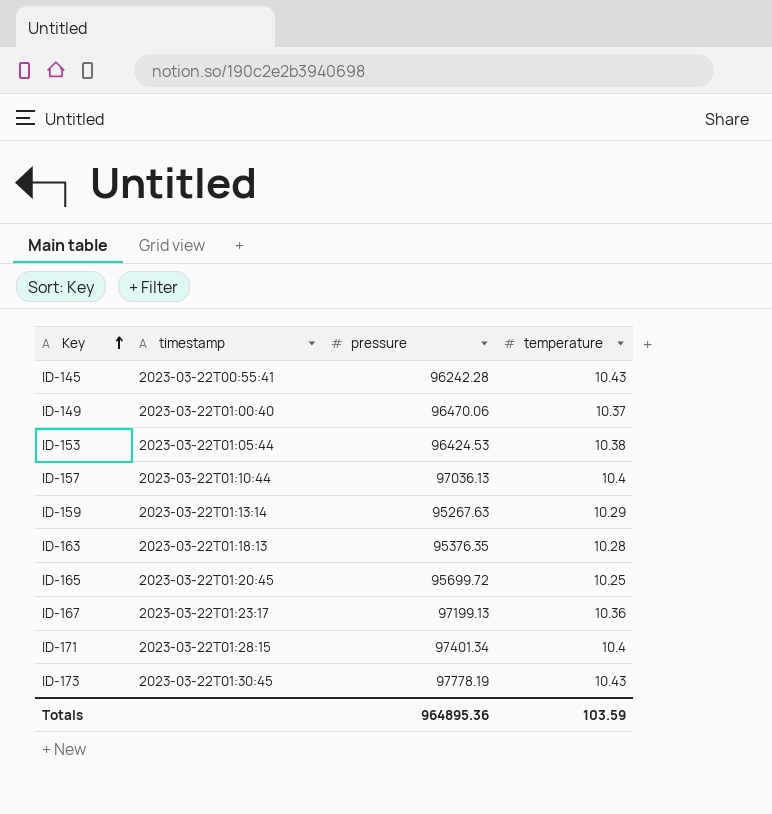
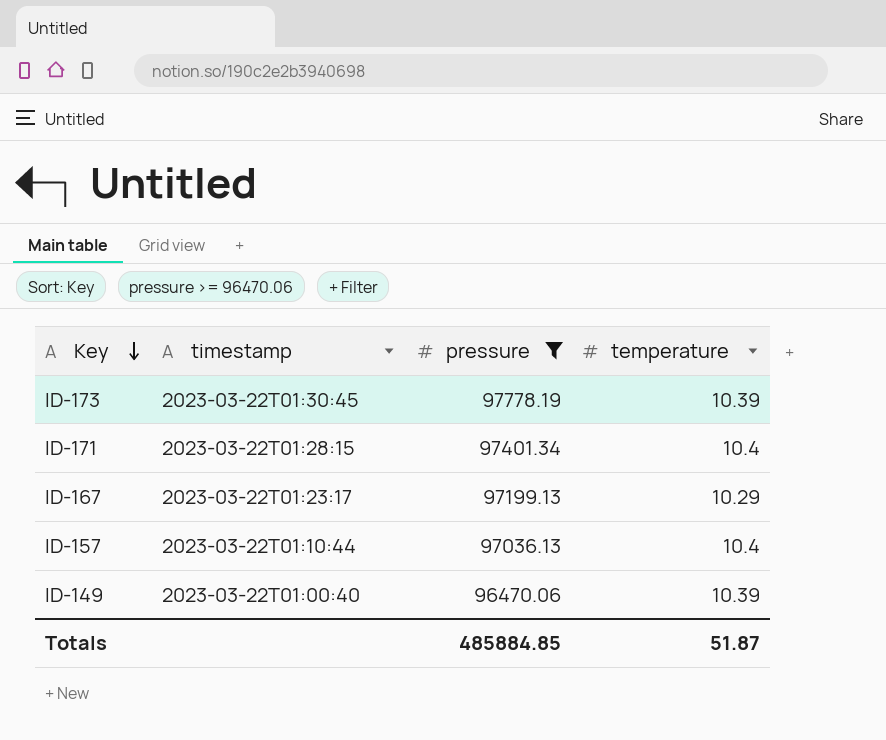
filter: none -> pressure >= 96470.06
row order: Key ascending -> Key descending
ID-173 | temperature: 10.43 -> 10.39
ID-167 | temperature: 10.36 -> 10.29
ID-149 | temperature: 10.37 -> 10.39
Totals | pressure: 964895.36 -> 485884.85
Totals | temperature: 103.59 -> 51.87

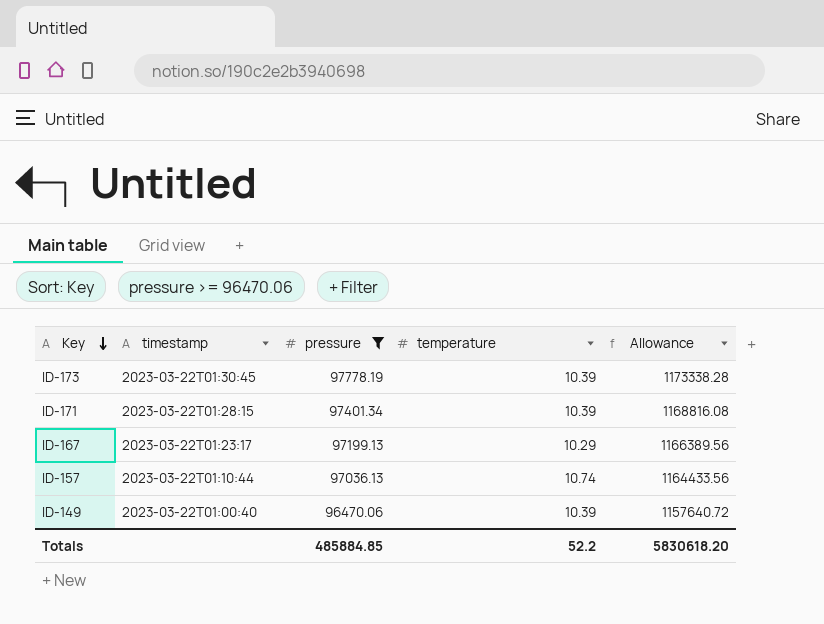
column Allowance | formula: none -> [pressure] * 12
ID-171 | temperature: 10.4 -> 10.39
ID-157 | temperature: 10.4 -> 10.74
Totals | temperature: 51.87 -> 52.2

